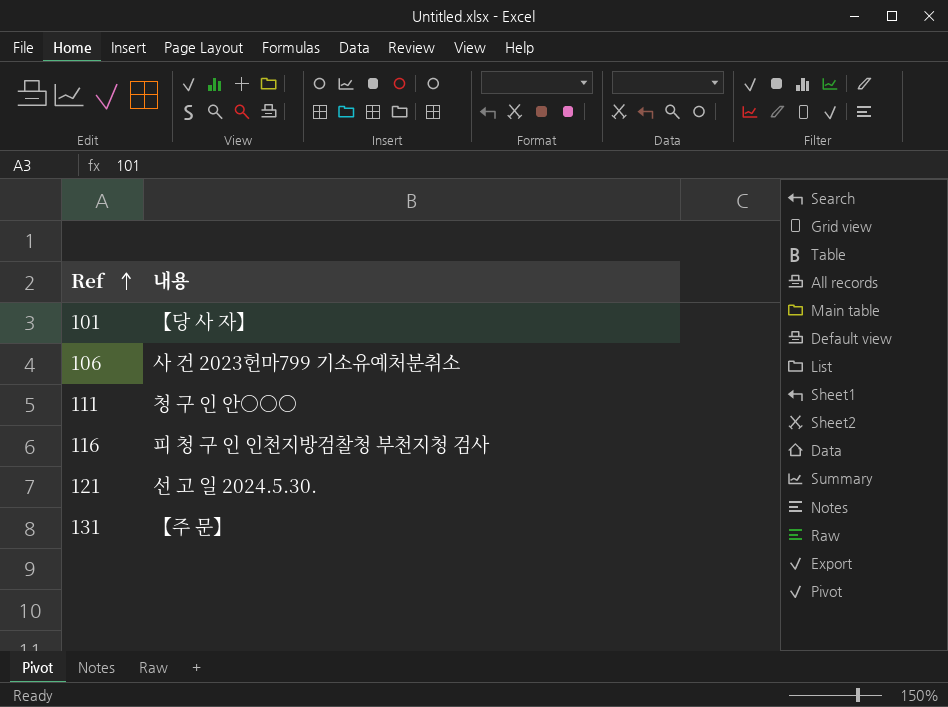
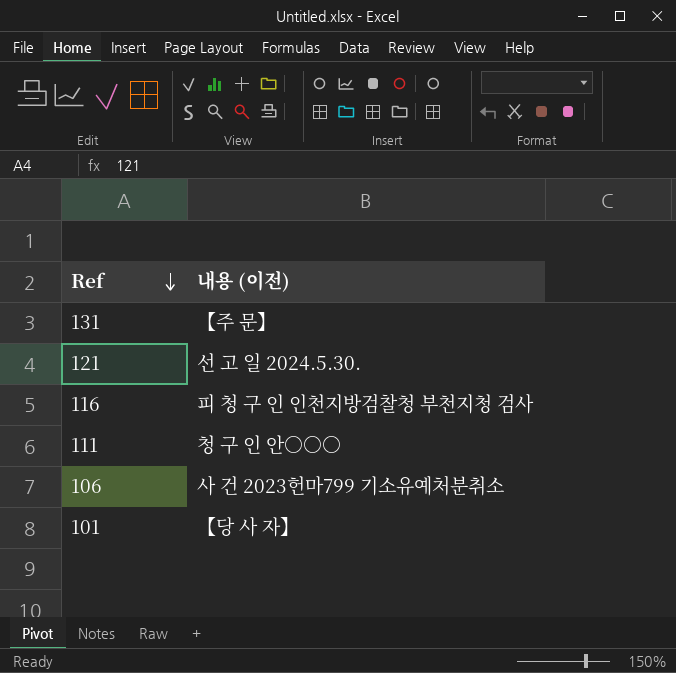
row order: Ref ascending -> Ref descending
column name: 내용 -> 내용 (이전)

